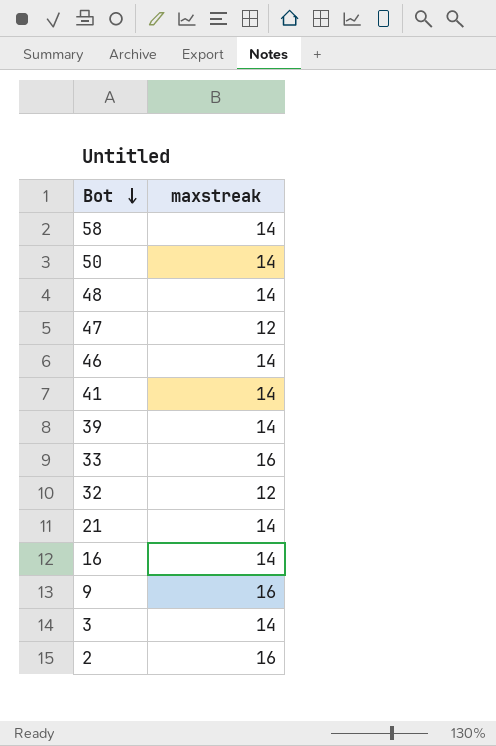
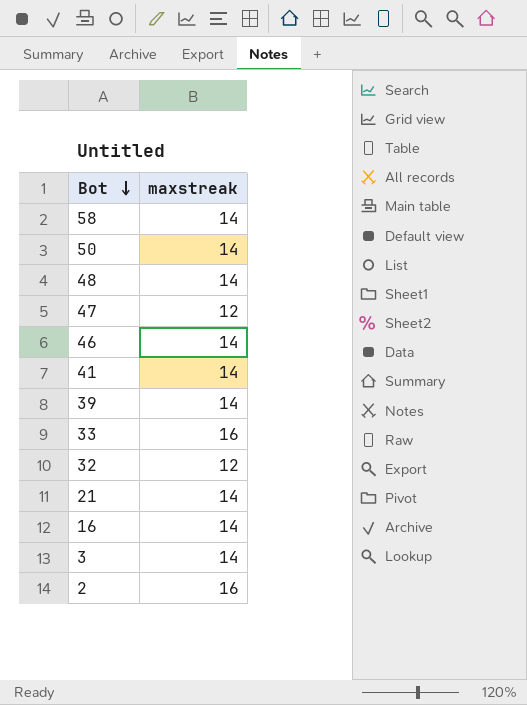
row 9: 16 -> none

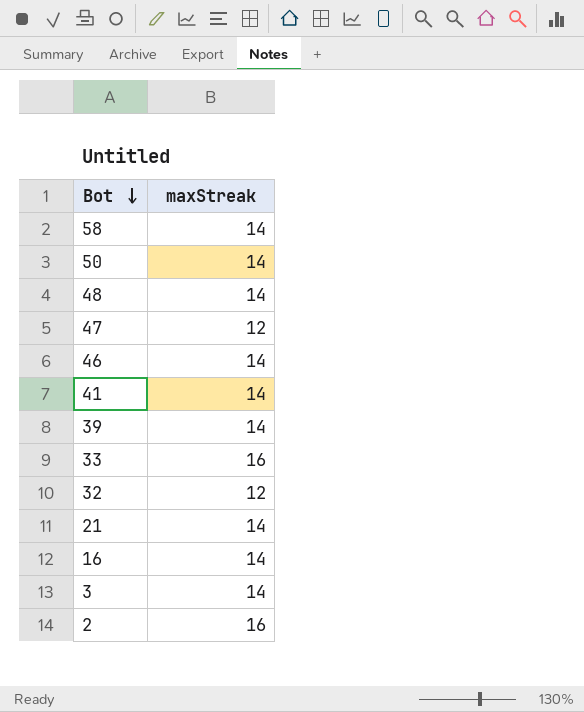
column name: maxstreak -> maxStreak

